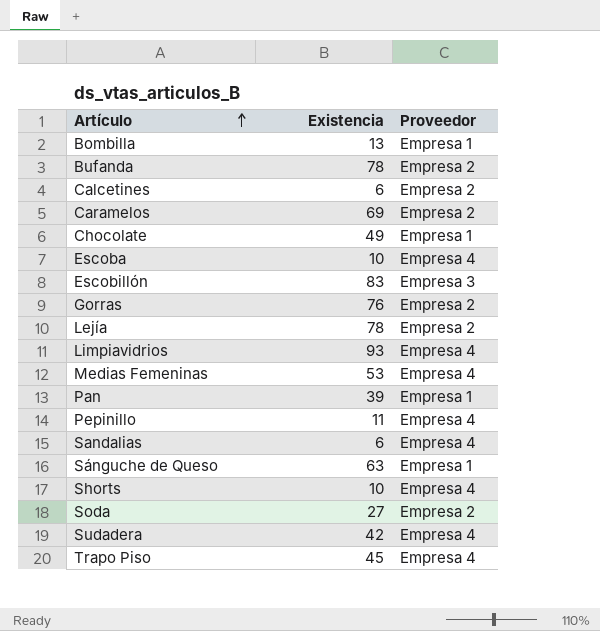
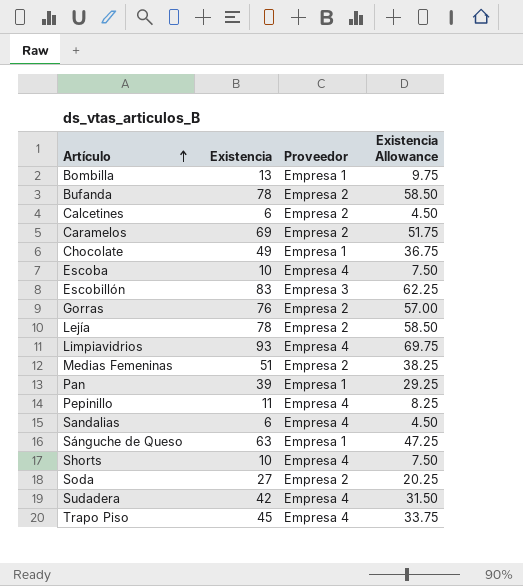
column Existencia Allowance | formula: none -> [Existencia] * 0.75
Medias Femeninas | Existencia: 53 -> 51
Medias Femeninas | Proveedor: Empresa 4 -> Empresa 2

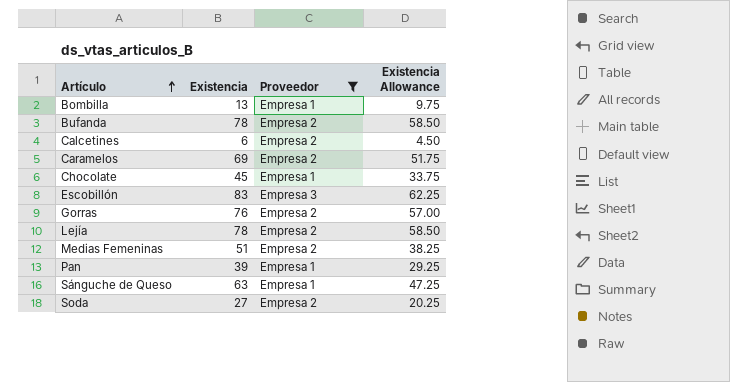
filter: none -> Proveedor != Empresa 4
Chocolate | Existencia: 49 -> 45
Chocolate | Existencia Allowance: 36.75 -> 33.75

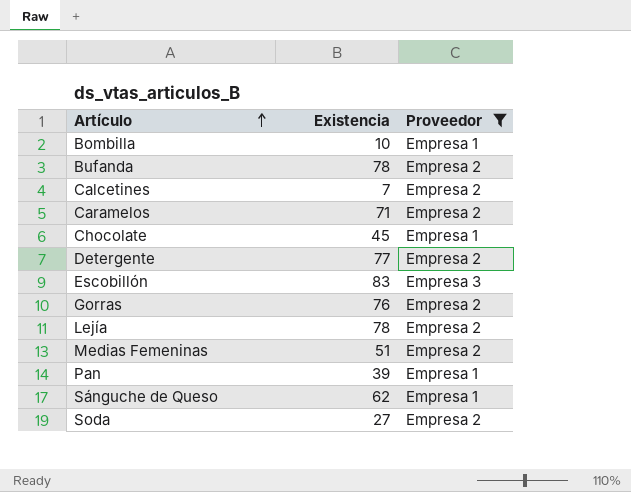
column Existencia Allowance | formula: [Existencia] * 0.75 -> none
Bombilla | Existencia: 13 -> 10
Calcetines | Existencia: 6 -> 7
Caramelos | Existencia: 69 -> 71
row Detergente: none -> 77 | Empresa 2
Sánguche de Queso | Existencia: 63 -> 62

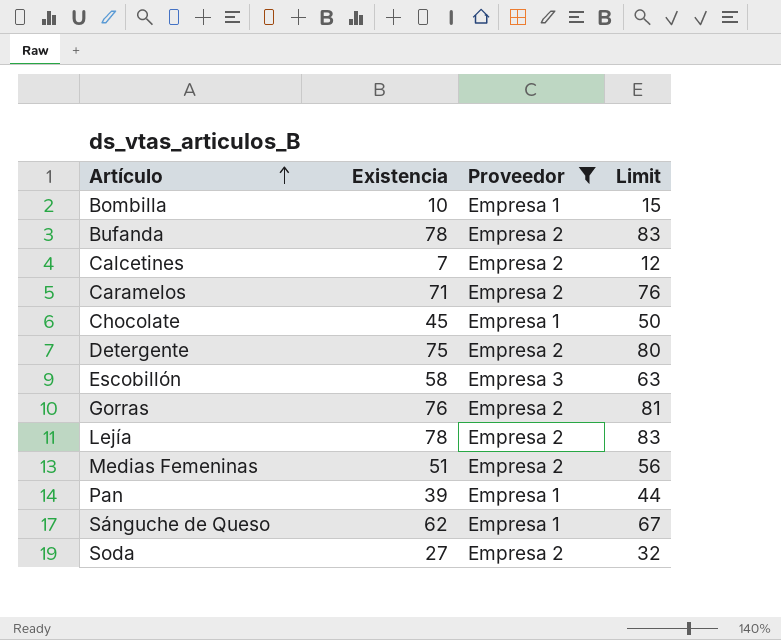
column Limit | formula: none -> [Existencia] + 5
Detergente | Existencia: 77 -> 75
Escobillón | Existencia: 83 -> 58

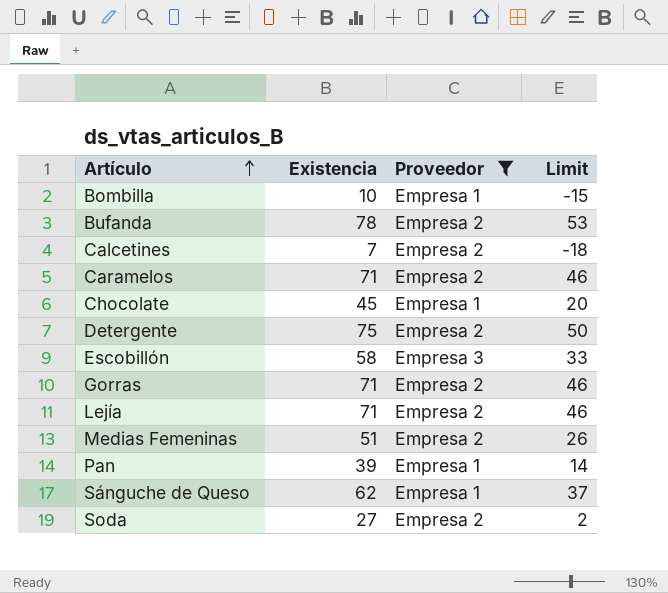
column Limit | formula: [Existencia] + 5 -> [Existencia] - 25
Gorras | Existencia: 76 -> 71
Lejía | Existencia: 78 -> 71

